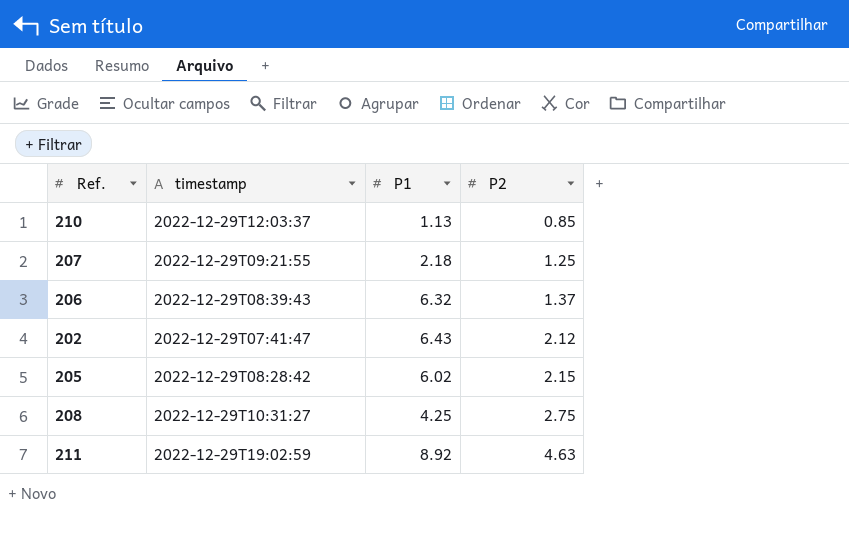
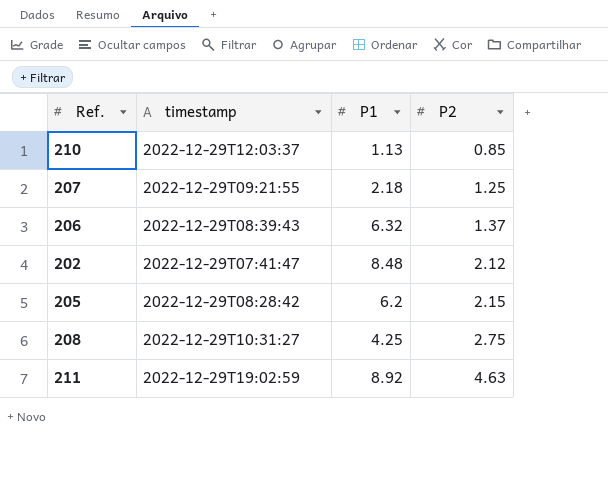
202 | P1: 6.43 -> 8.48
205 | P1: 6.02 -> 6.2

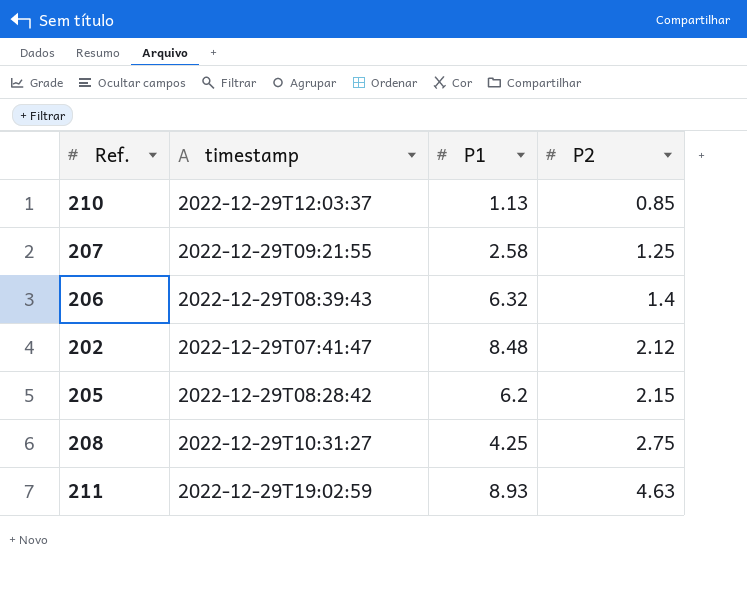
207 | P1: 2.18 -> 2.58
206 | P2: 1.37 -> 1.4
211 | P1: 8.92 -> 8.93

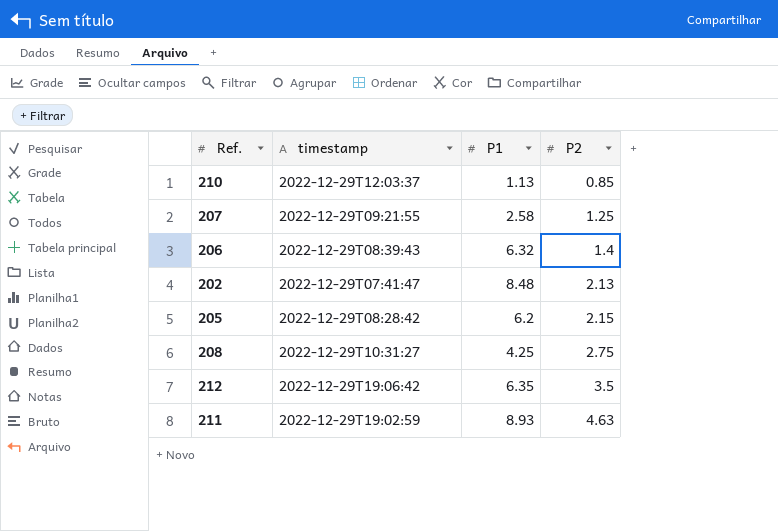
202 | P2: 2.12 -> 2.13
row 212: none -> 2022-12-29T19:06:42 | 6.35 | 3.5

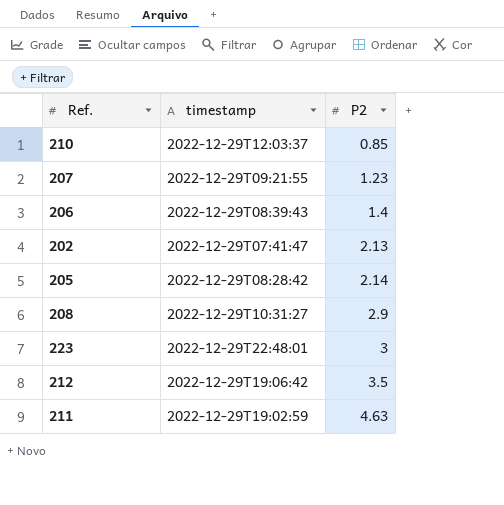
column P1 | position: 3 -> none
207 | P2: 1.25 -> 1.23
205 | P2: 2.15 -> 2.14
208 | P2: 2.75 -> 2.9
row 223: none -> 2022-12-29T22:48:01 | 3

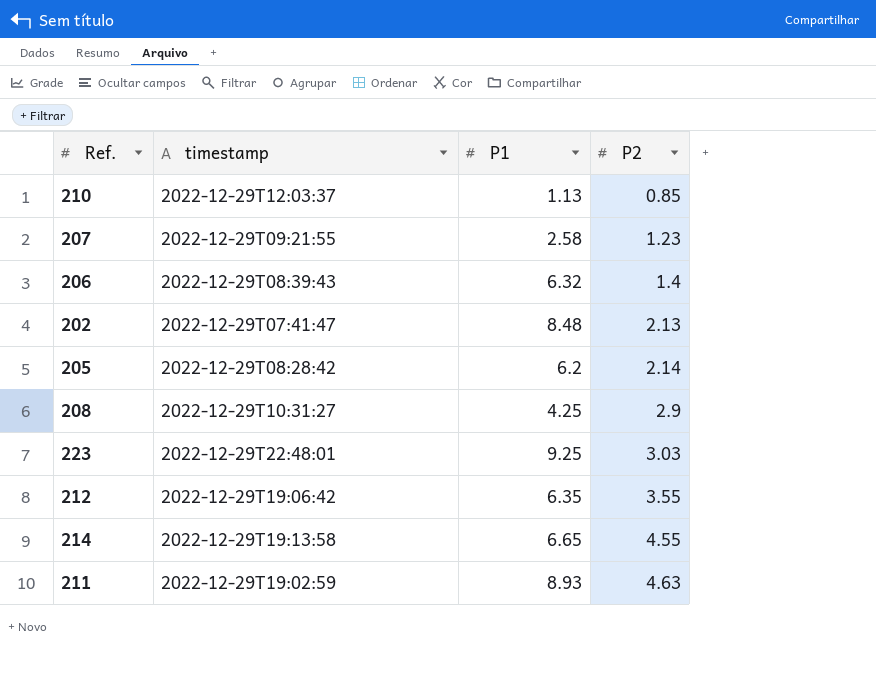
column P1 | position: none -> 3
223 | P2: 3 -> 3.03
212 | P2: 3.5 -> 3.55
row 214: none -> 2022-12-29T19:13:58 | 6.65 | 4.55

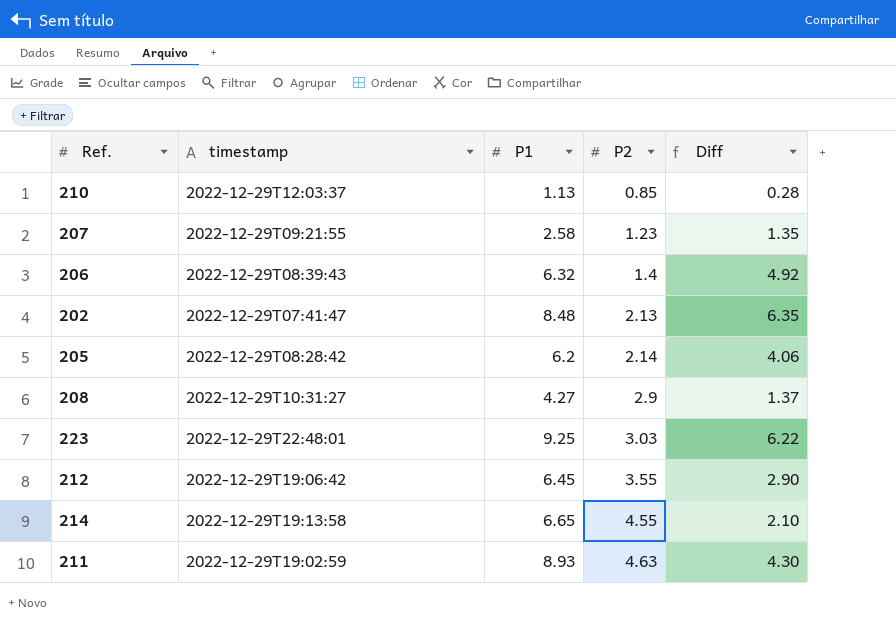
column Diff | formula: none -> [P1] - [P2]
208 | P1: 4.25 -> 4.27
212 | P1: 6.35 -> 6.45

